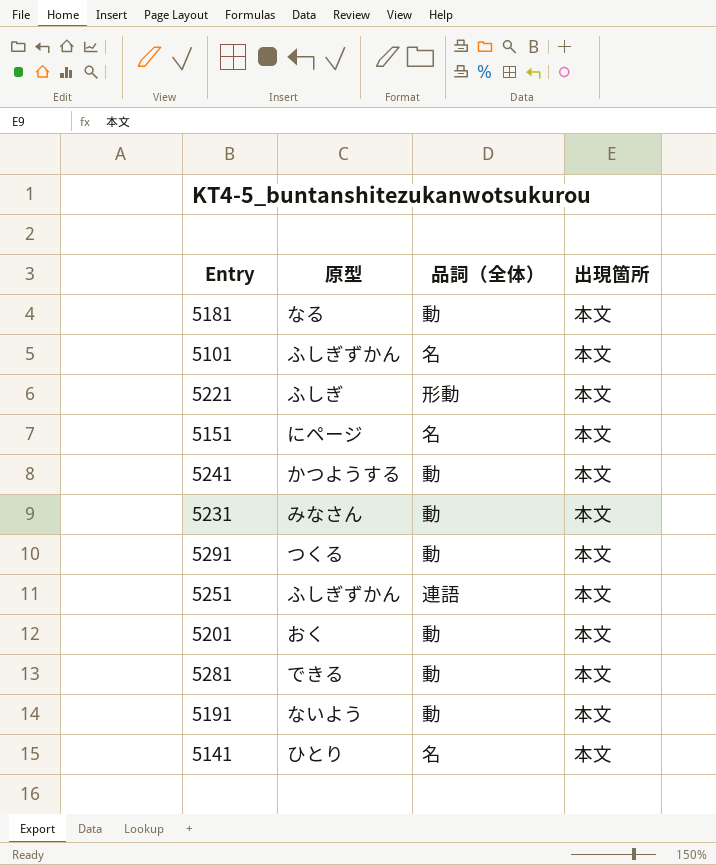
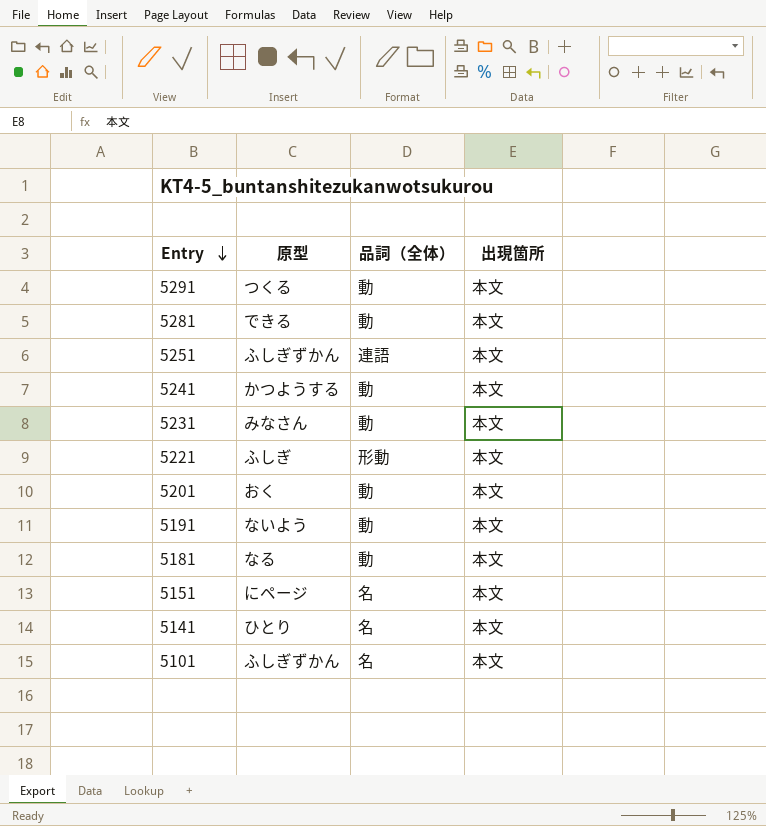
row order: none -> Entry descending

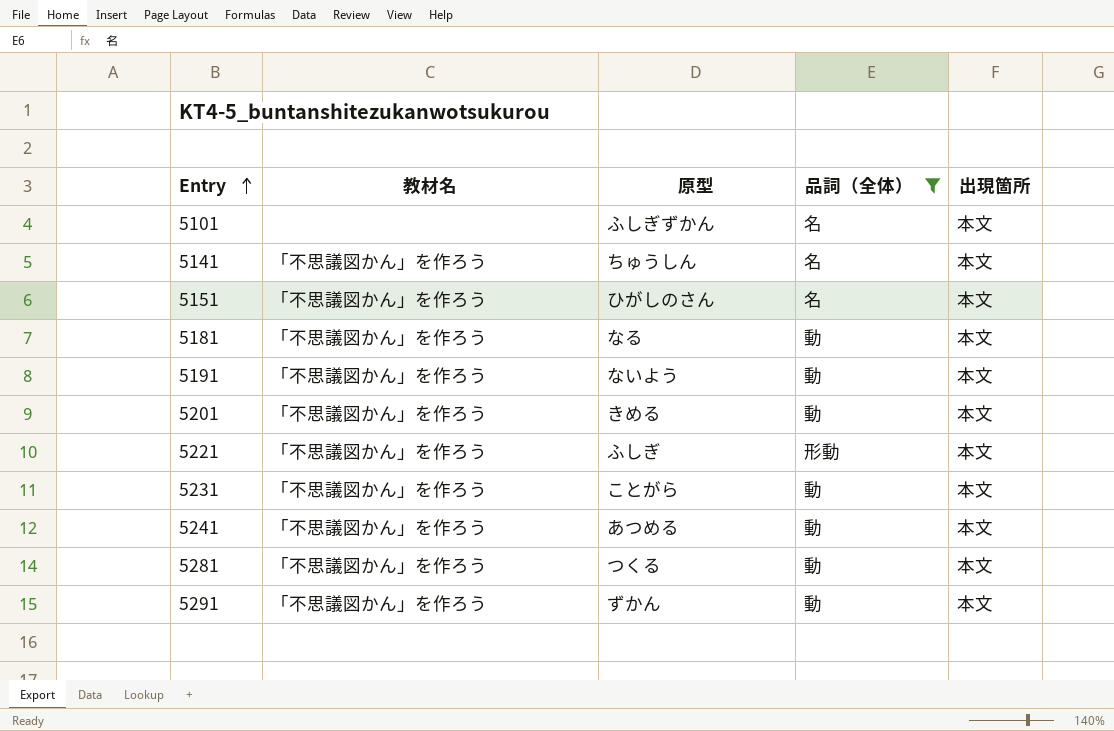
filter: none -> 品詞（全体） != 連語
row order: Entry descending -> Entry ascending
column 教材名 | position: none -> 2
5141 | 原型: ひとり -> ちゅうしん
5151 | 原型: にページ -> ひがしのさん
5201 | 原型: おく -> きめる
5231 | 原型: みなさん -> ことがら
5241 | 原型: かつようする -> あつめる
5281 | 原型: できる -> つくる
5291 | 原型: つくる -> ずかん

